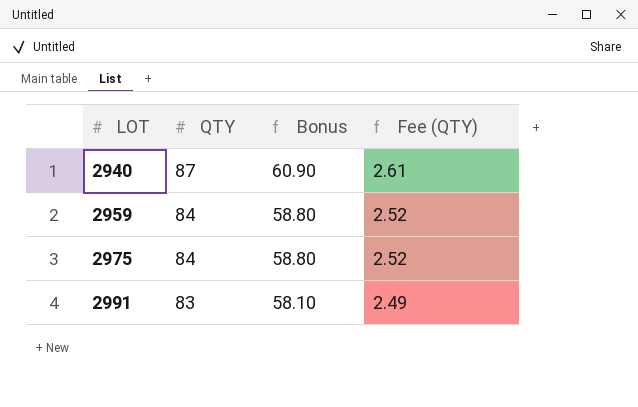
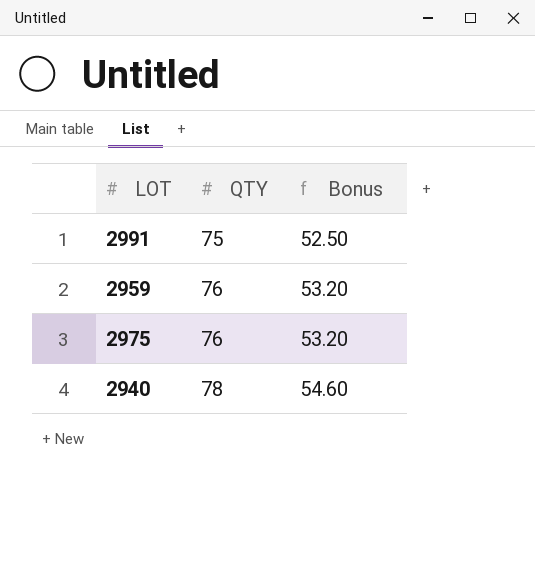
row order: LOT ascending -> QTY ascending
column Fee (QTY) | formula: [QTY] * 0.03 -> none
2991 | QTY: 83 -> 75
2991 | Bonus: 58.10 -> 52.50
2959 | QTY: 84 -> 76
2959 | Bonus: 58.80 -> 53.20
2975 | QTY: 84 -> 76
2975 | Bonus: 58.80 -> 53.20
2940 | QTY: 87 -> 78
2940 | Bonus: 60.90 -> 54.60

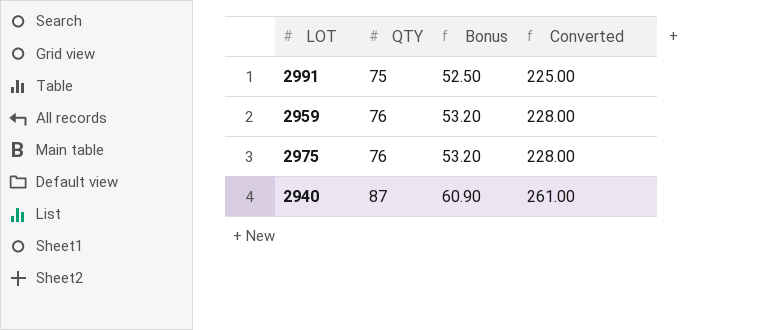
column Converted | formula: none -> [QTY] * 3
2940 | QTY: 78 -> 87
2940 | Bonus: 54.60 -> 60.90

